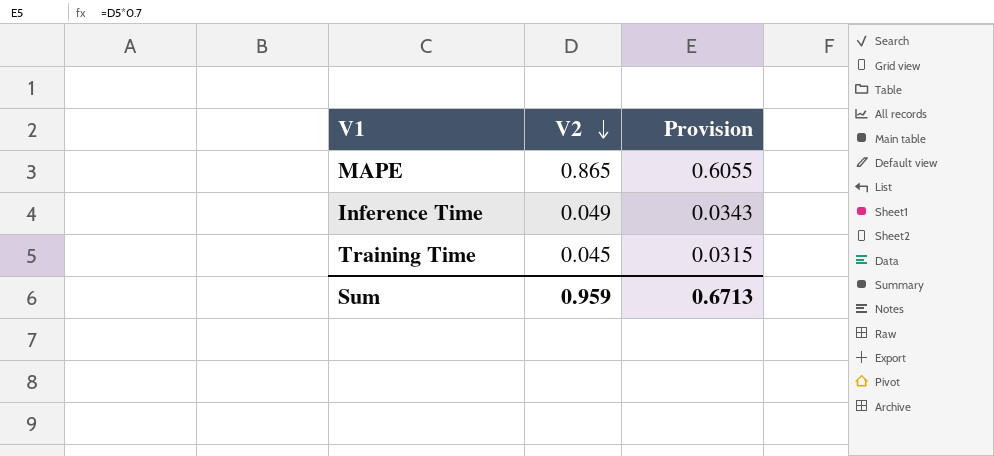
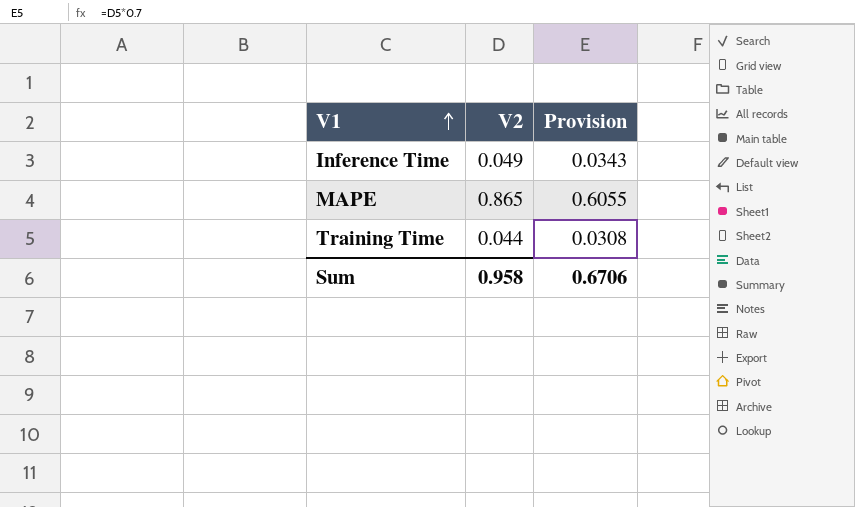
row order: V2 descending -> V1 ascending
Training Time | V2: 0.045 -> 0.044
Training Time | Provision: 0.0315 -> 0.0308
Sum | V2: 0.959 -> 0.958
Sum | Provision: 0.6713 -> 0.6706

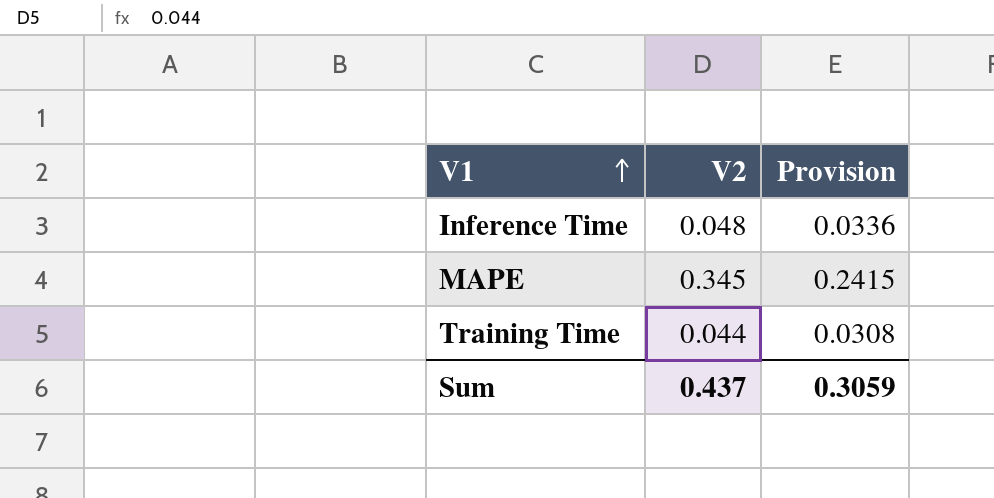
Inference Time | V2: 0.049 -> 0.048
Inference Time | Provision: 0.0343 -> 0.0336
MAPE | V2: 0.865 -> 0.345
MAPE | Provision: 0.6055 -> 0.2415
Sum | V2: 0.958 -> 0.437
Sum | Provision: 0.6706 -> 0.3059

